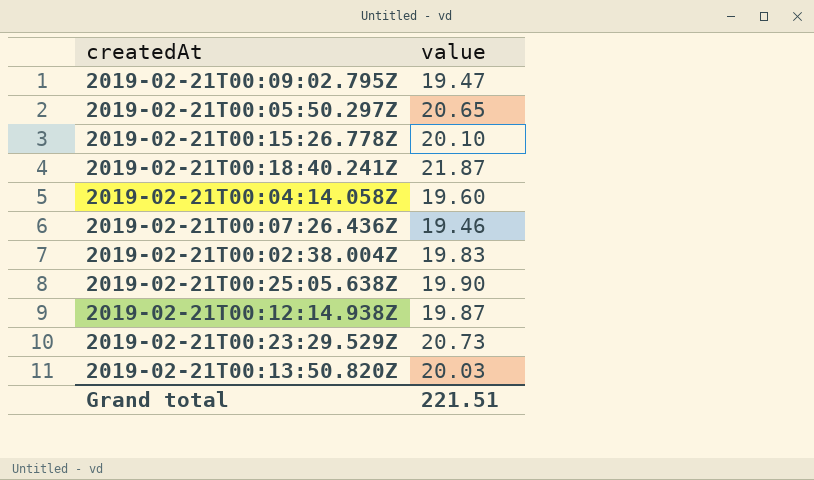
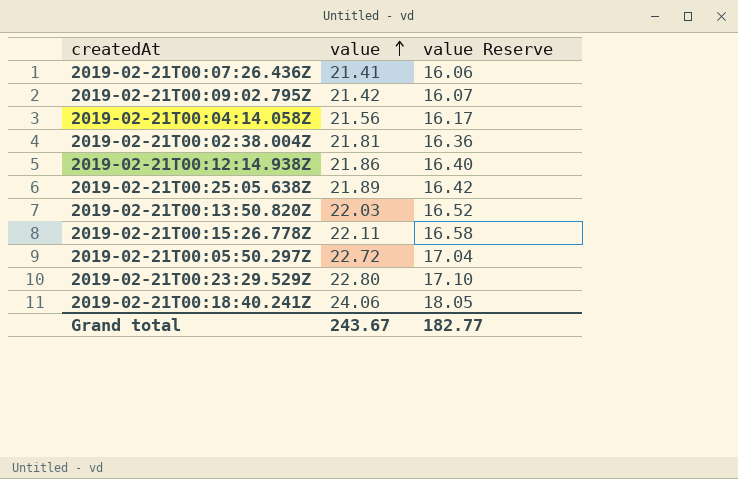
row order: none -> value ascending
column value Reserve | formula: none -> [value] * 0.75
2019-02-21T00:07:26.436Z | value: 19.46 -> 21.41
2019-02-21T00:09:02.795Z | value: 19.47 -> 21.42
2019-02-21T00:04:14.058Z | value: 19.60 -> 21.56
2019-02-21T00:02:38.004Z | value: 19.83 -> 21.81
2019-02-21T00:12:14.938Z | value: 19.87 -> 21.86
2019-02-21T00:25:05.638Z | value: 19.90 -> 21.89
2019-02-21T00:13:50.820Z | value: 20.03 -> 22.03
2019-02-21T00:15:26.778Z | value: 20.10 -> 22.11
2019-02-21T00:05:50.297Z | value: 20.65 -> 22.72
2019-02-21T00:23:29.529Z | value: 20.73 -> 22.80
2019-02-21T00:18:40.241Z | value: 21.87 -> 24.06
Grand total | value: 221.51 -> 243.67

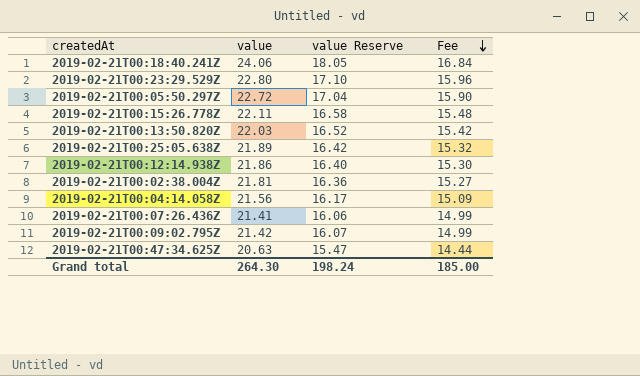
row order: value ascending -> Fee descending
column Fee | formula: none -> [value] * 0.7
row 2019-02-21T00:47:34.625Z: none -> 20.63 | 15.47 | 14.44
Grand total | value: 243.67 -> 264.30
Grand total | value Reserve: 182.77 -> 198.24

